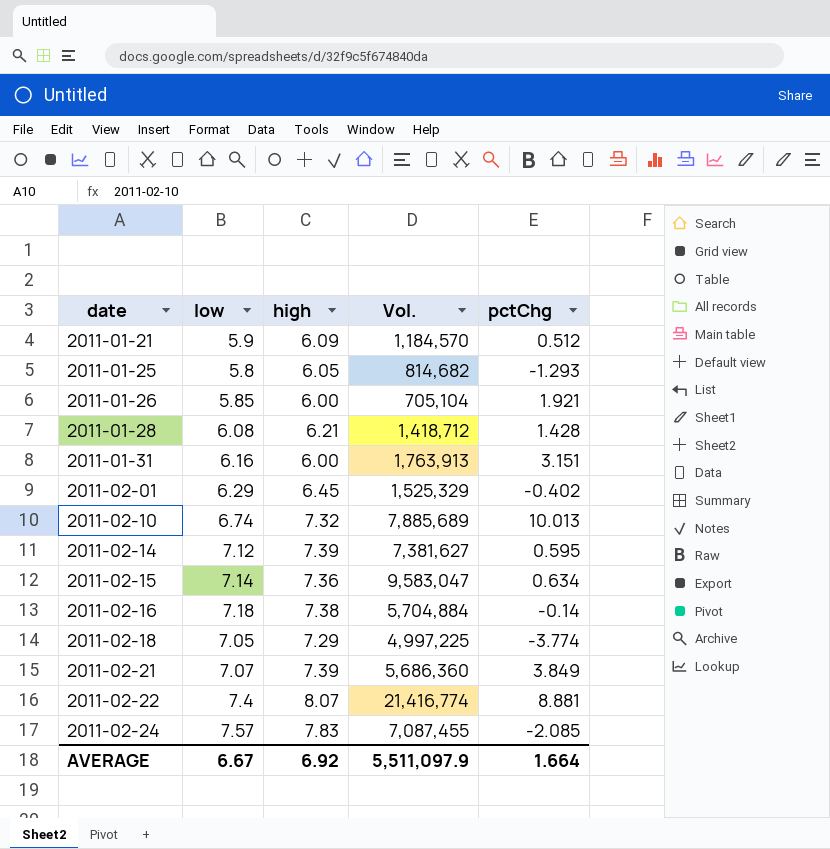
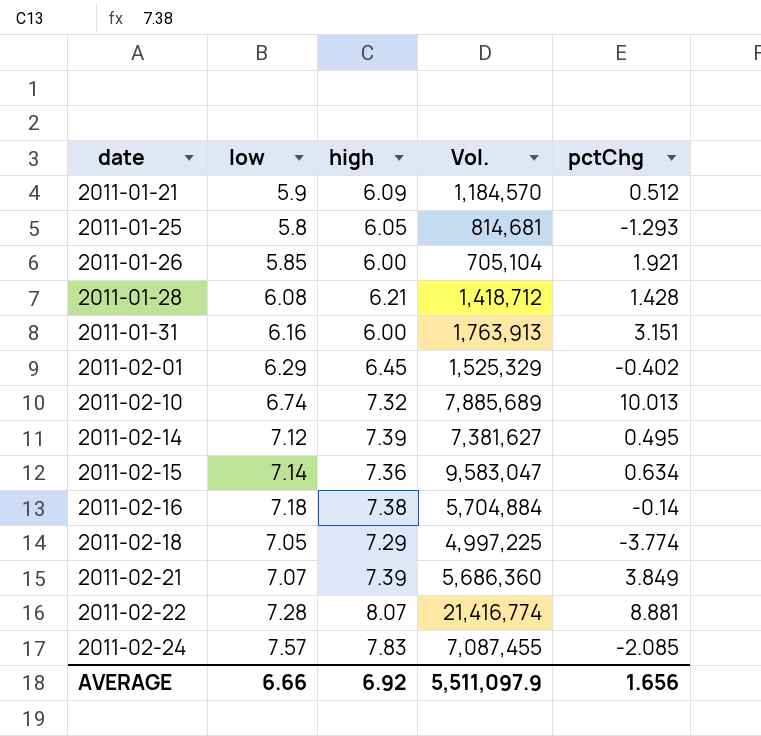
2011-01-25 | Vol.: 814,682 -> 814,681
2011-02-14 | pctChg: 0.595 -> 0.495
2011-02-22 | low: 7.4 -> 7.28
AVERAGE | low: 6.67 -> 6.66
AVERAGE | pctChg: 1.664 -> 1.656

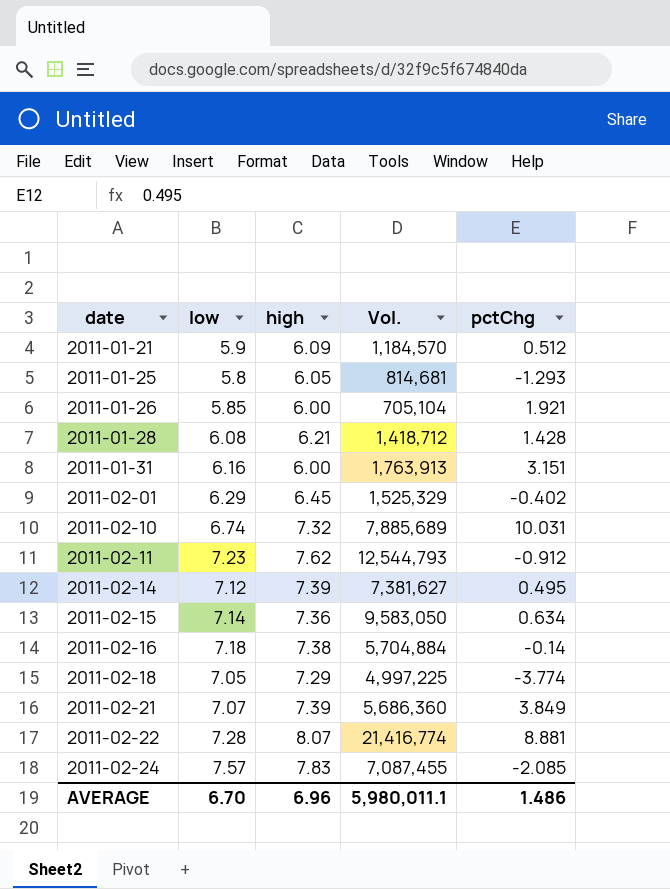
2011-02-10 | pctChg: 10.013 -> 10.031
row 2011-02-11: none -> 7.23 | 7.62 | 12,544,793 | -0.912
2011-02-15 | Vol.: 9,583,047 -> 9,583,050
AVERAGE | low: 6.66 -> 6.70
AVERAGE | high: 6.92 -> 6.96
AVERAGE | Vol.: 5,511,097.9 -> 5,980,011.1
AVERAGE | pctChg: 1.656 -> 1.486

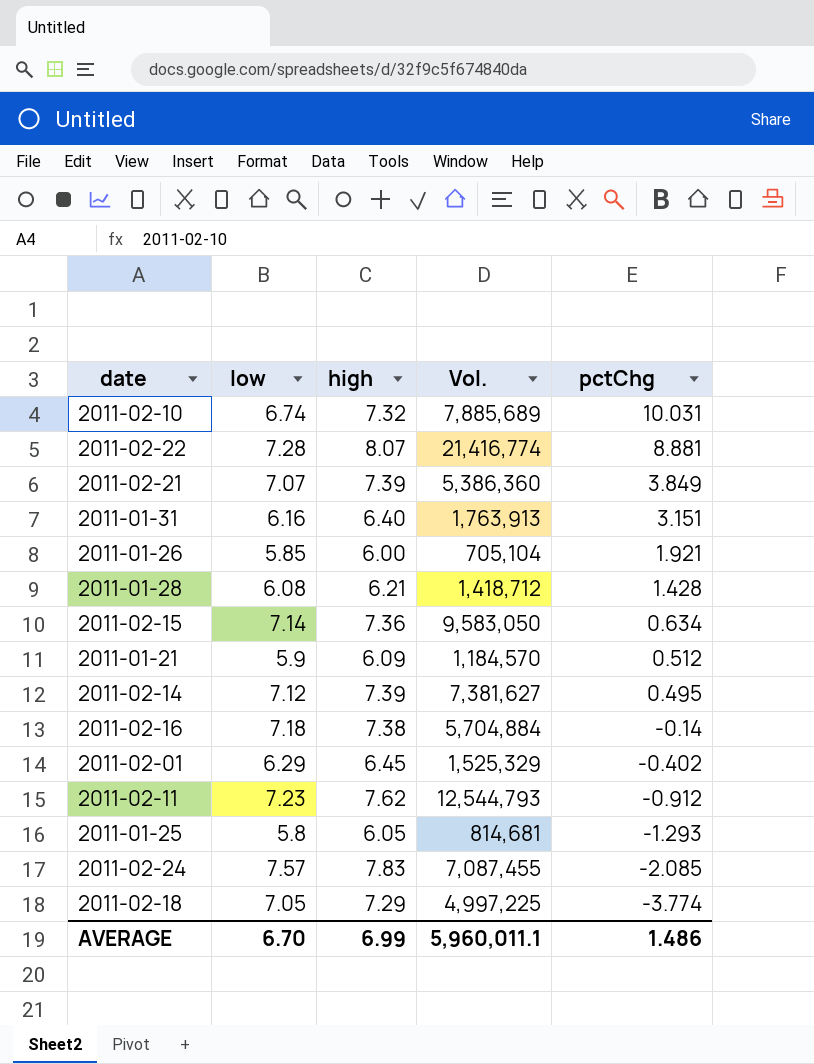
row order: date ascending -> pctChg descending
2011-02-21 | Vol.: 5,686,360 -> 5,386,360
2011-01-31 | high: 6.00 -> 6.40
AVERAGE | high: 6.96 -> 6.99
AVERAGE | Vol.: 5,980,011.1 -> 5,960,011.1

